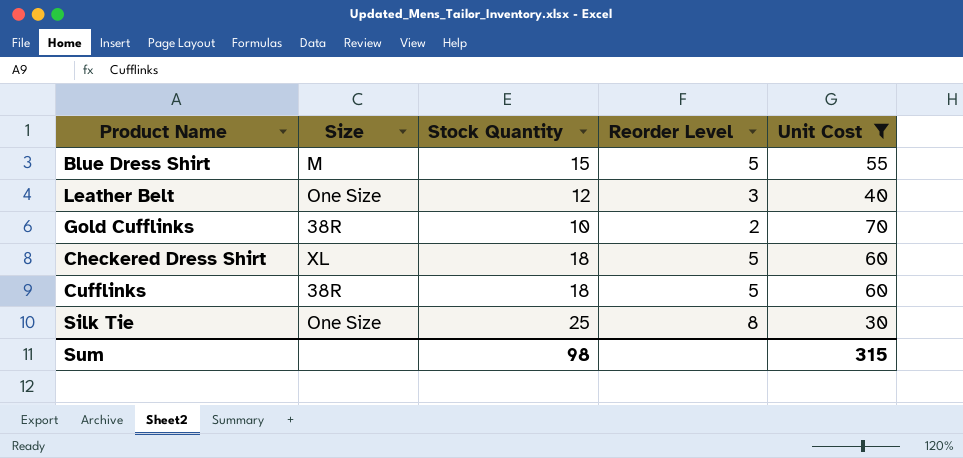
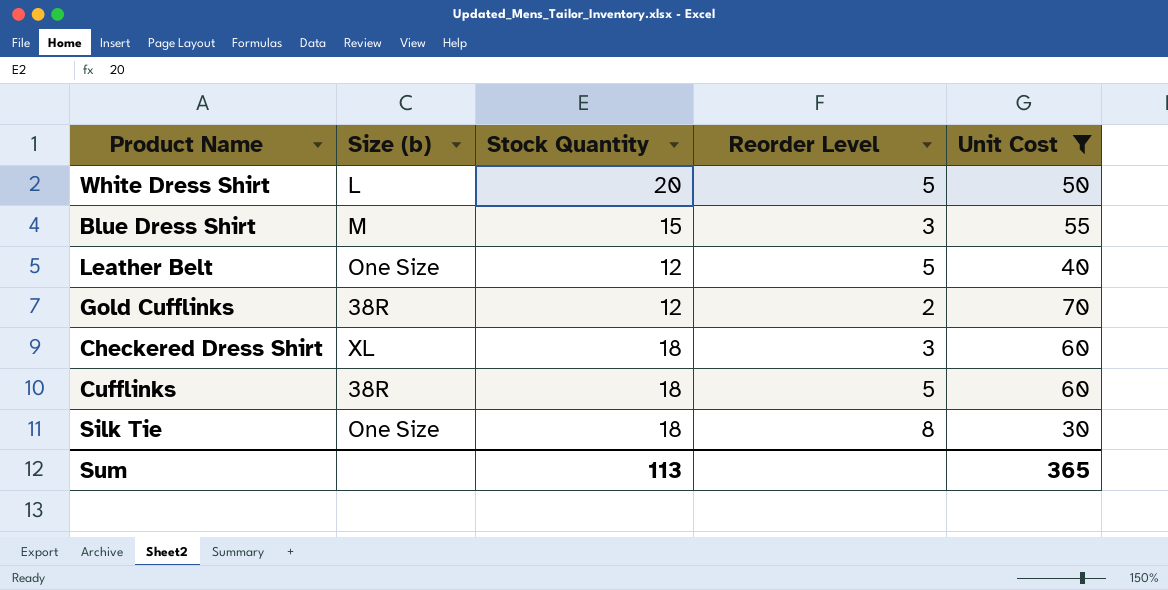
column name: Size -> Size (b)
row White Dress Shirt: none -> L | 20 | 5 | 50
Blue Dress Shirt | Reorder Level: 5 -> 3
Leather Belt | Reorder Level: 3 -> 5
Gold Cufflinks | Stock Quantity: 10 -> 12
Checkered Dress Shirt | Reorder Level: 5 -> 3
Silk Tie | Stock Quantity: 25 -> 18
Sum | Stock Quantity: 98 -> 113
Sum | Unit Cost: 315 -> 365

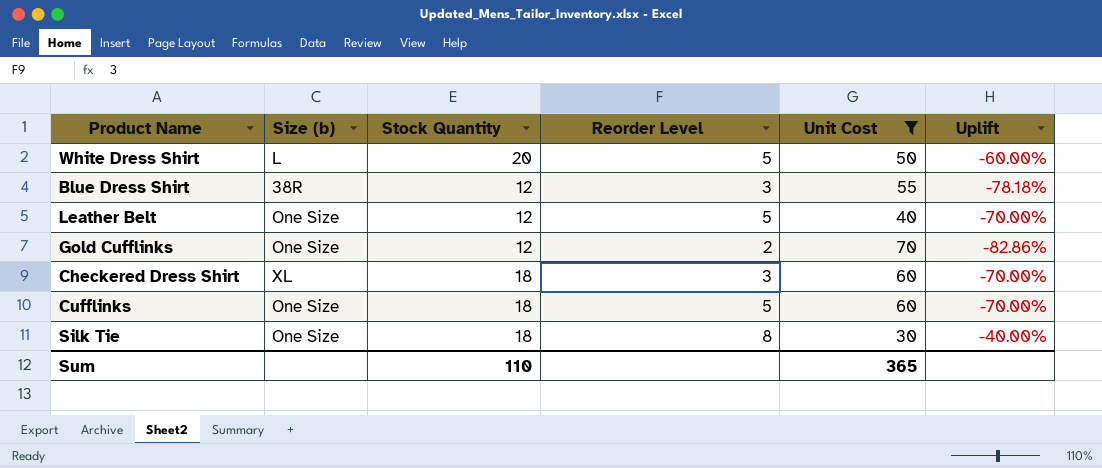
column Uplift | formula: none -> ([Stock Quantity] - [Unit Cost]) / [Unit Cost]
Blue Dress Shirt | Size (b): M -> 38R
Blue Dress Shirt | Stock Quantity: 15 -> 12
Gold Cufflinks | Size (b): 38R -> One Size
Cufflinks | Size (b): 38R -> One Size
Sum | Stock Quantity: 113 -> 110

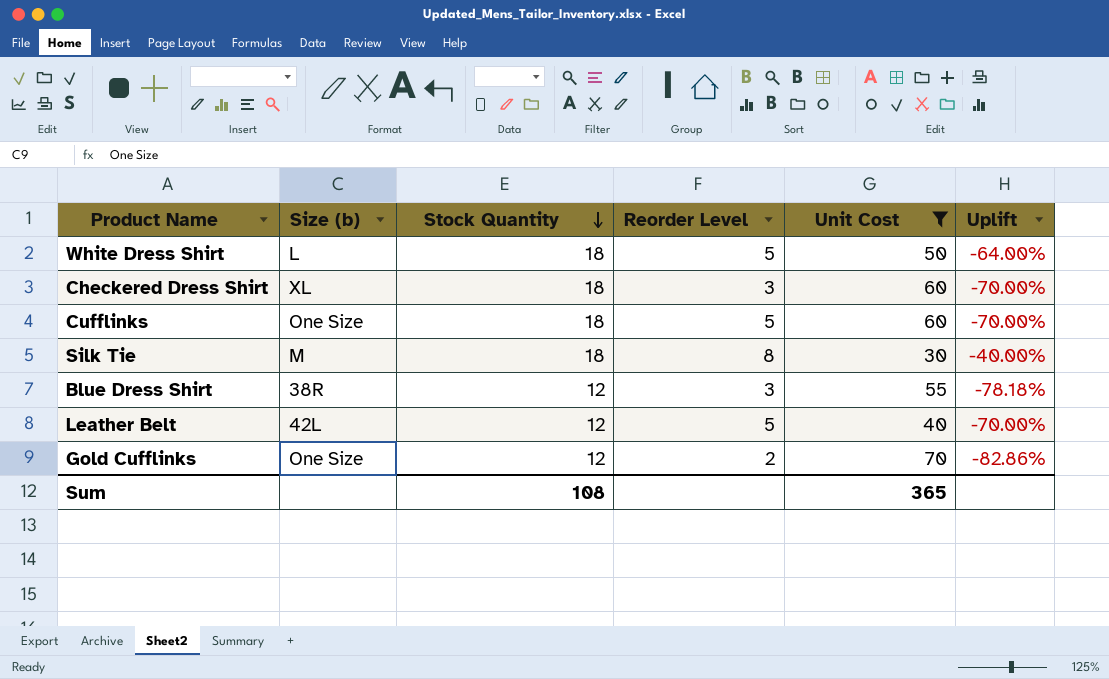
row order: none -> Stock Quantity descending
White Dress Shirt | Stock Quantity: 20 -> 18
White Dress Shirt | Uplift: -60.00% -> -64.00%
Silk Tie | Size (b): One Size -> M
Leather Belt | Size (b): One Size -> 42L
Sum | Stock Quantity: 110 -> 108

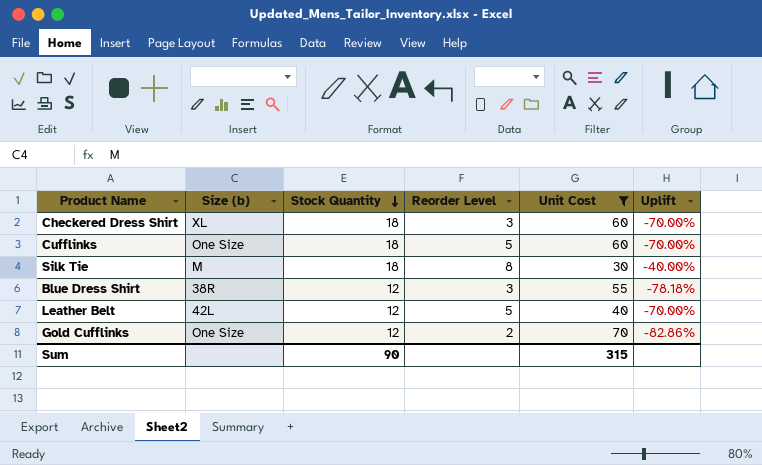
row White Dress Shirt: L | 18 | 5 | 50 | -64.00% -> none
Sum | Stock Quantity: 108 -> 90
Sum | Unit Cost: 365 -> 315

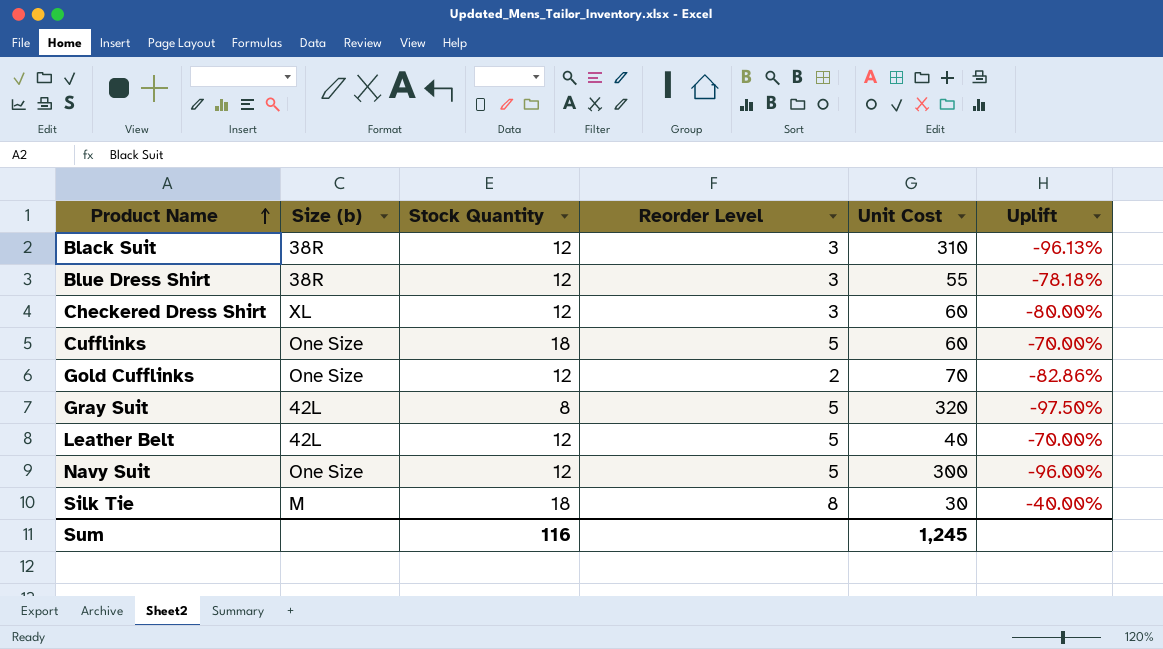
filter: Unit Cost <= 70 -> none
row order: Stock Quantity descending -> Product Name ascending
Checkered Dress Shirt | Stock Quantity: 18 -> 12
Checkered Dress Shirt | Uplift: -70.00% -> -80.00%
Sum | Stock Quantity: 90 -> 116
Sum | Unit Cost: 315 -> 1,245

